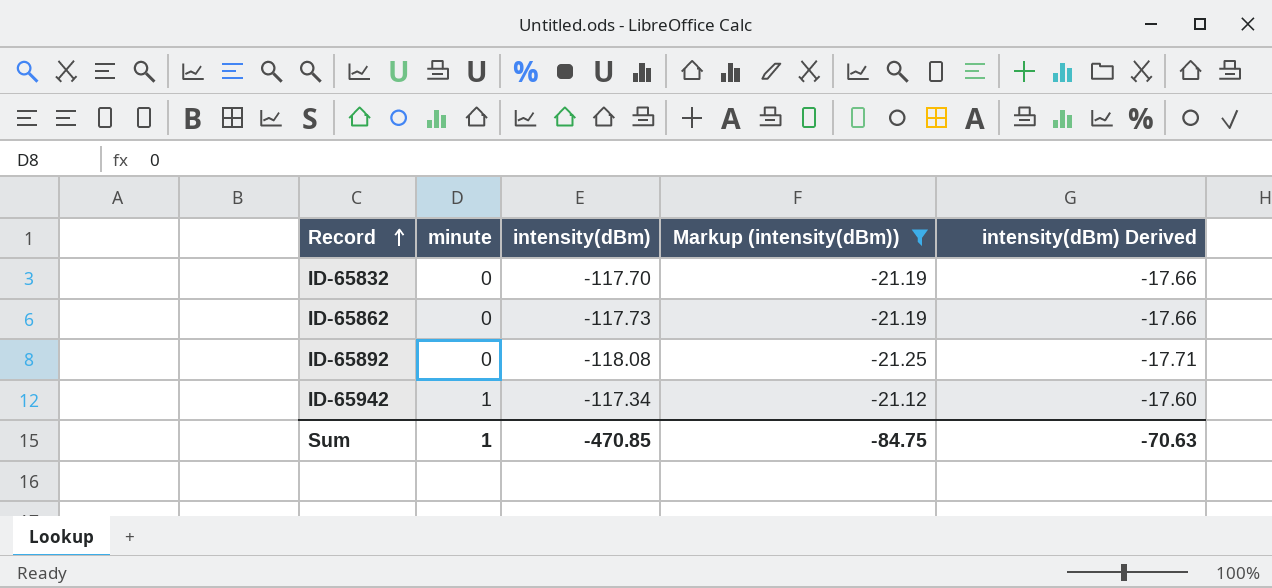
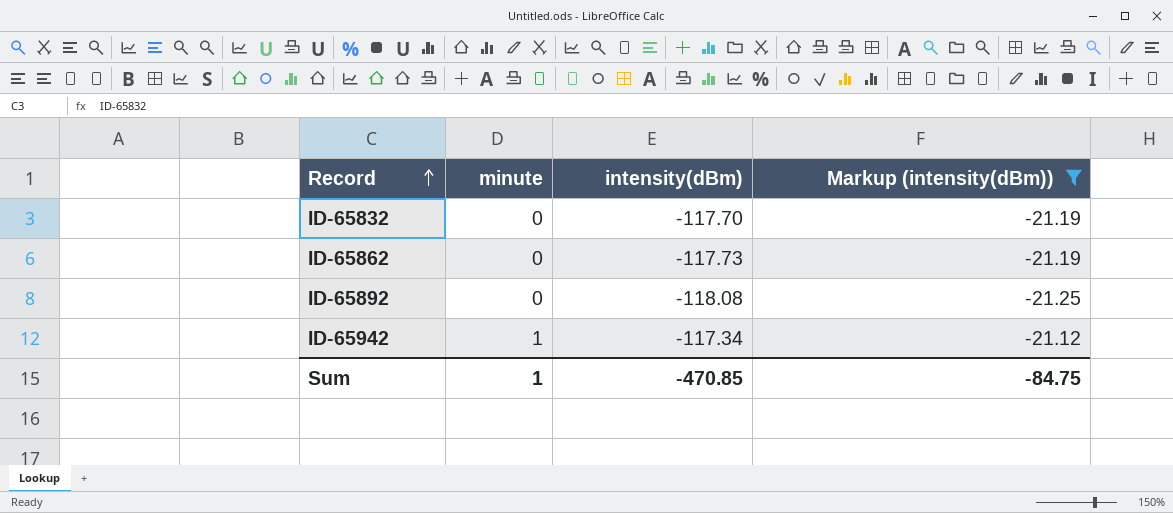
column intensity(dBm) Derived | formula: [intensity(dBm)] * 0.15 -> none

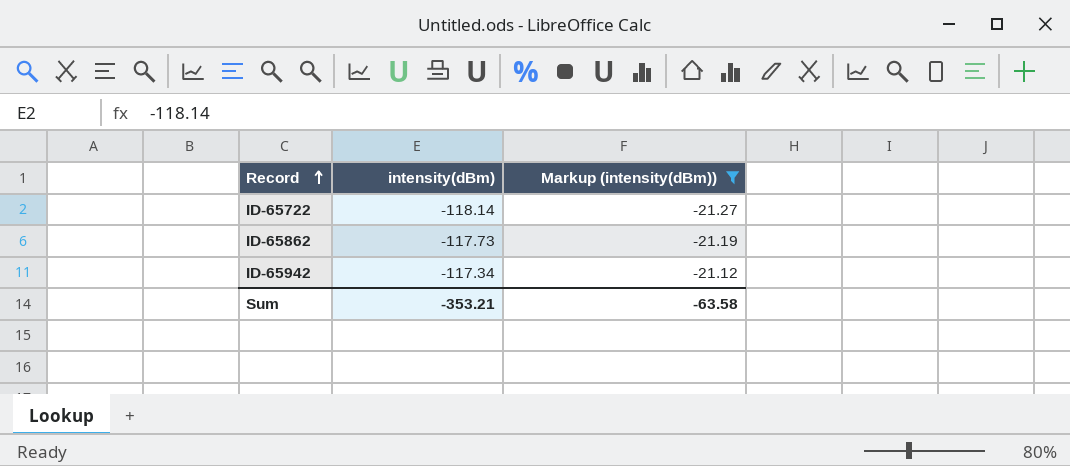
column minute | position: 2 -> none
row ID-65832: 0 | -117.70 | -21.19 -> none
row ID-65892: 0 | -118.08 | -21.25 -> none
row ID-65722: none -> -118.14 | -21.27
Sum | intensity(dBm): -470.85 -> -353.21
Sum | Markup (intensity(dBm)): -84.75 -> -63.58

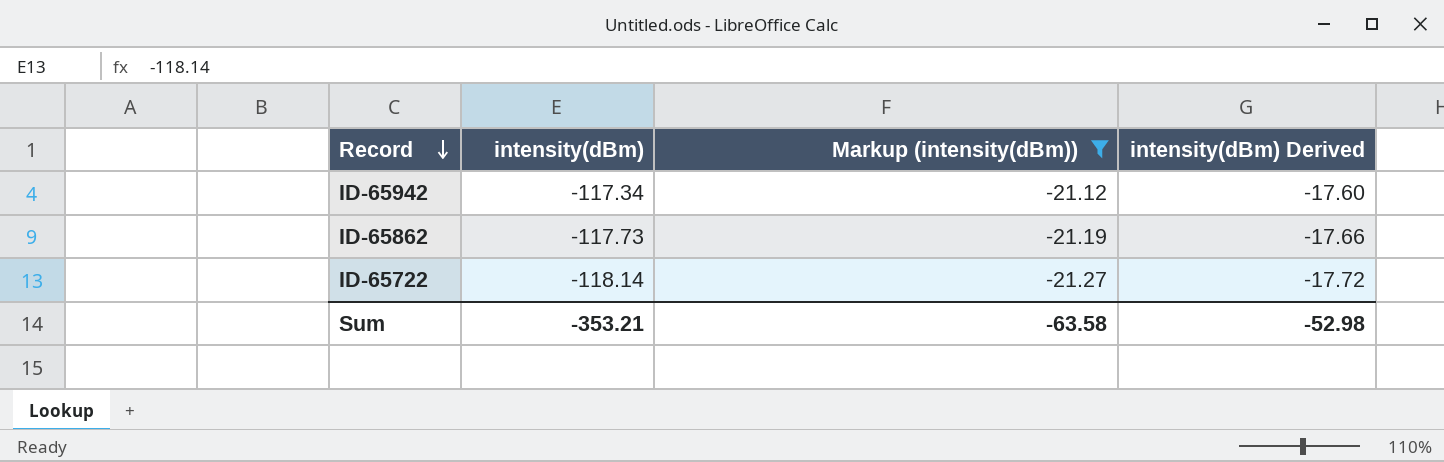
row order: Record ascending -> Record descending
column intensity(dBm) Derived | formula: none -> [intensity(dBm)] * 0.15

